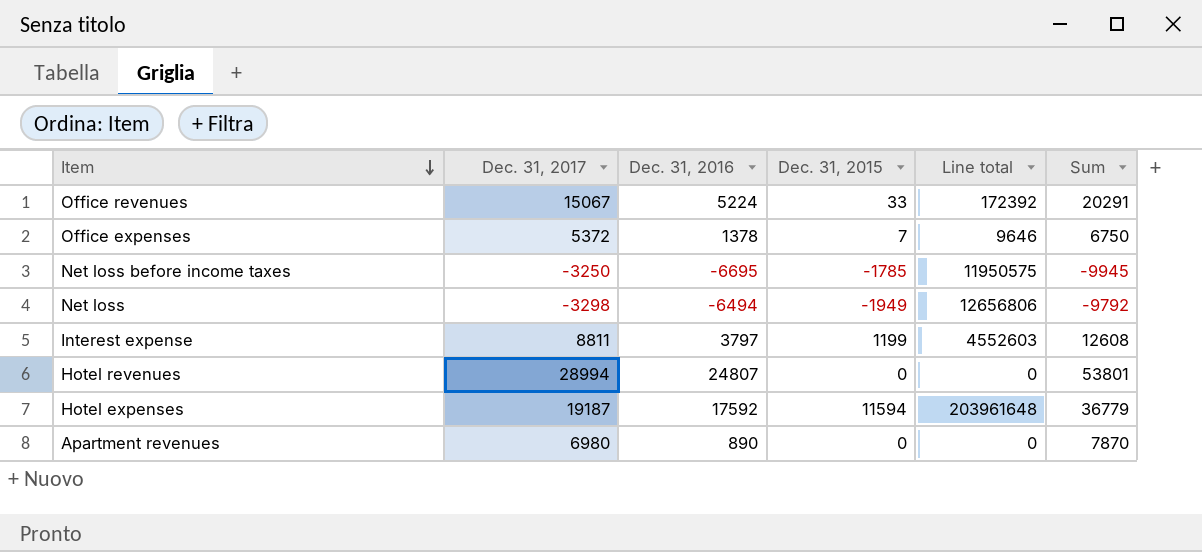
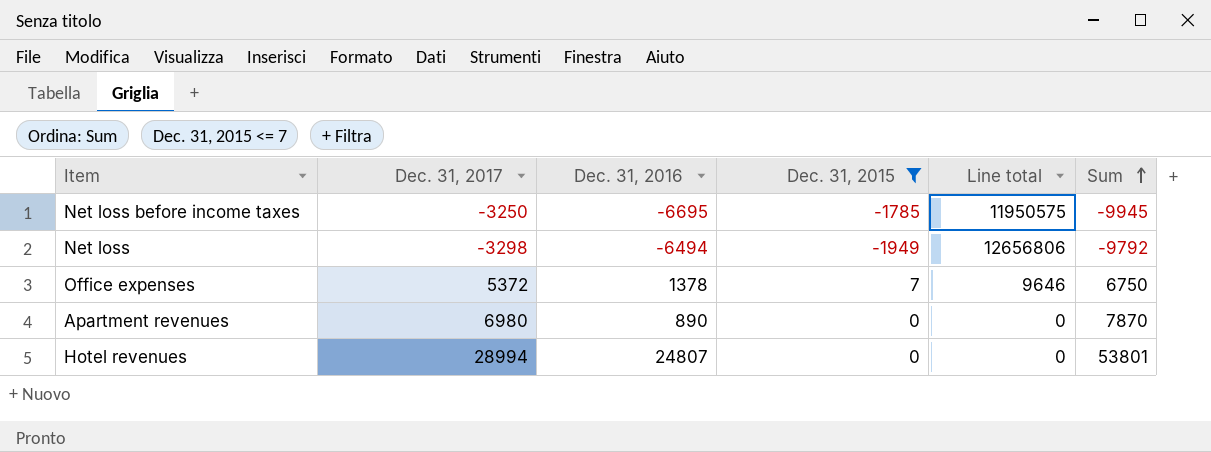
filter: none -> Dec. 31, 2015 <= 7
row order: Item descending -> Sum ascending

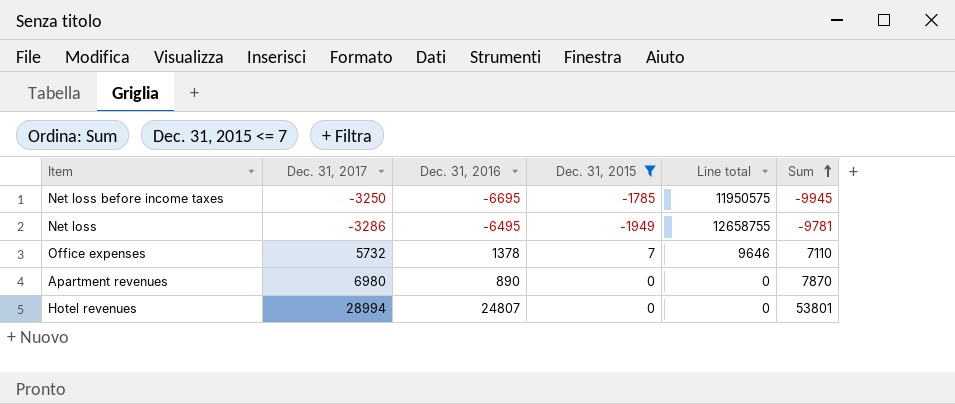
Net loss | Dec. 31, 2017: -3298 -> -3286
Net loss | Dec. 31, 2016: -6494 -> -6495
Net loss | Line total: 12656806 -> 12658755
Net loss | Sum: -9792 -> -9781
Office expenses | Dec. 31, 2017: 5372 -> 5732
Office expenses | Sum: 6750 -> 7110

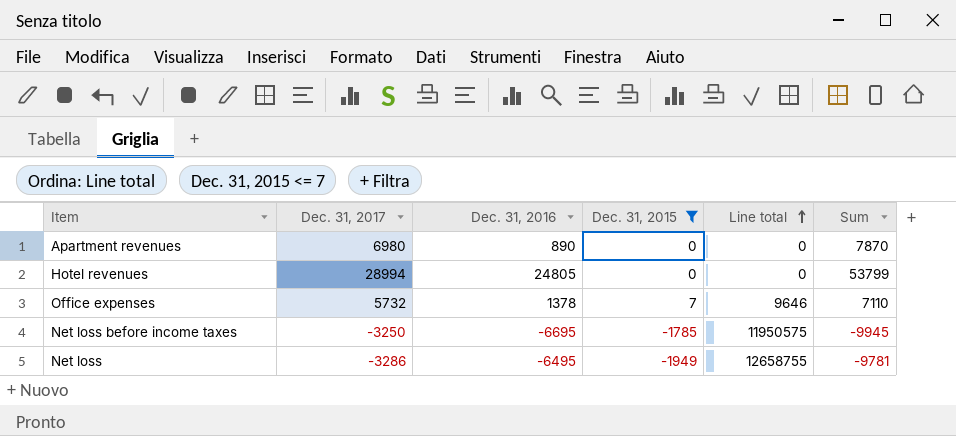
row order: Sum ascending -> Line total ascending
Hotel revenues | Dec. 31, 2016: 24807 -> 24805
Hotel revenues | Sum: 53801 -> 53799

